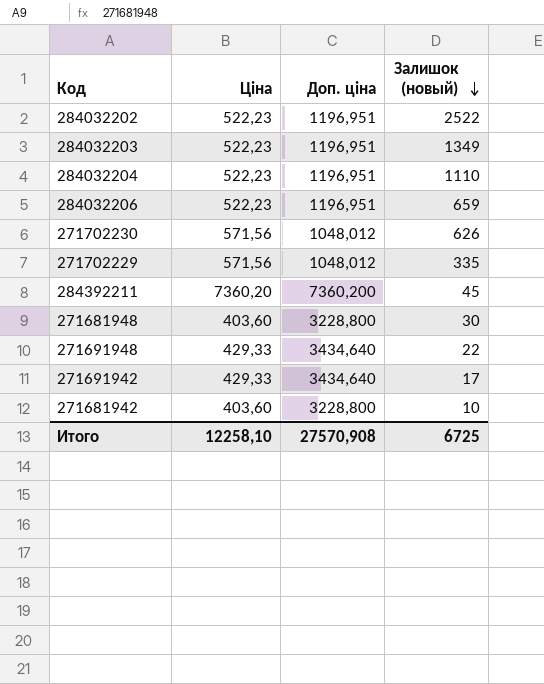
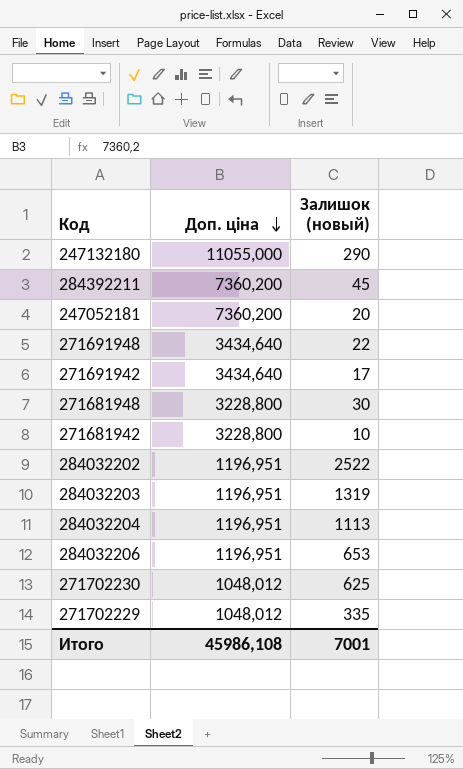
row order: Залишок (новый) descending -> Доп. ціна descending
column Ціна | position: 2 -> none
row 247132180: none -> 11055,000 | 290
row 247052181: none -> 7360,200 | 20
284032203 | Залишок (новый): 1349 -> 1319
284032204 | Залишок (новый): 1110 -> 1113
284032206 | Залишок (новый): 659 -> 653
271702230 | Залишок (новый): 626 -> 625
Итого | Доп. ціна: 27570,908 -> 45986,108
Итого | Залишок (новый): 6725 -> 7001

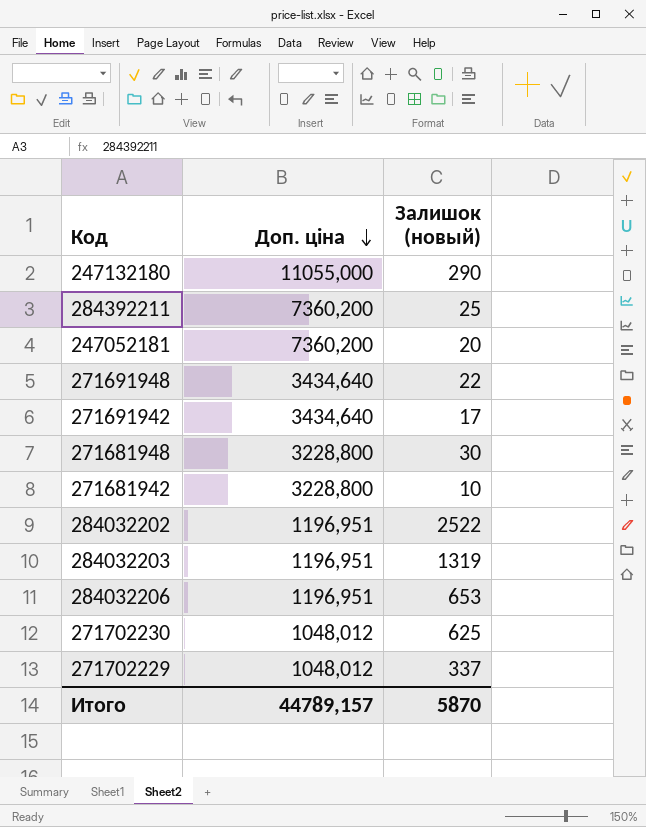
row 284032204: 1196,951 | 1113 -> none
284392211 | Залишок (новый): 45 -> 25
271702229 | Залишок (новый): 335 -> 337
Итого | Доп. ціна: 45986,108 -> 44789,157
Итого | Залишок (новый): 7001 -> 5870

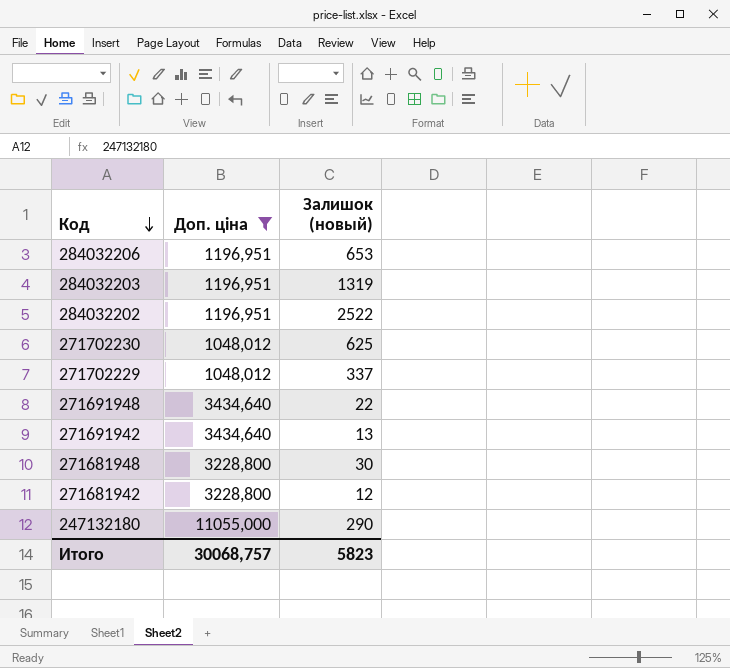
filter: none -> Доп. ціна != 7360,200
row order: Доп. ціна descending -> Код descending
271691942 | Залишок (новый): 17 -> 13
271681942 | Залишок (новый): 10 -> 12
Итого | Доп. ціна: 44789,157 -> 30068,757
Итого | Залишок (новый): 5870 -> 5823

